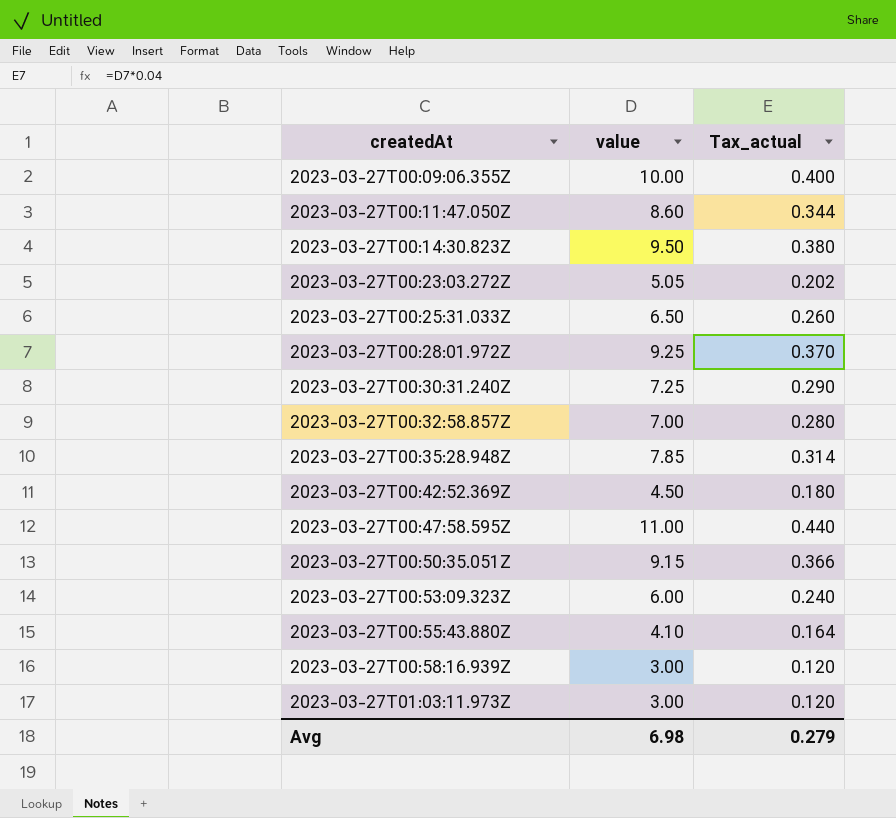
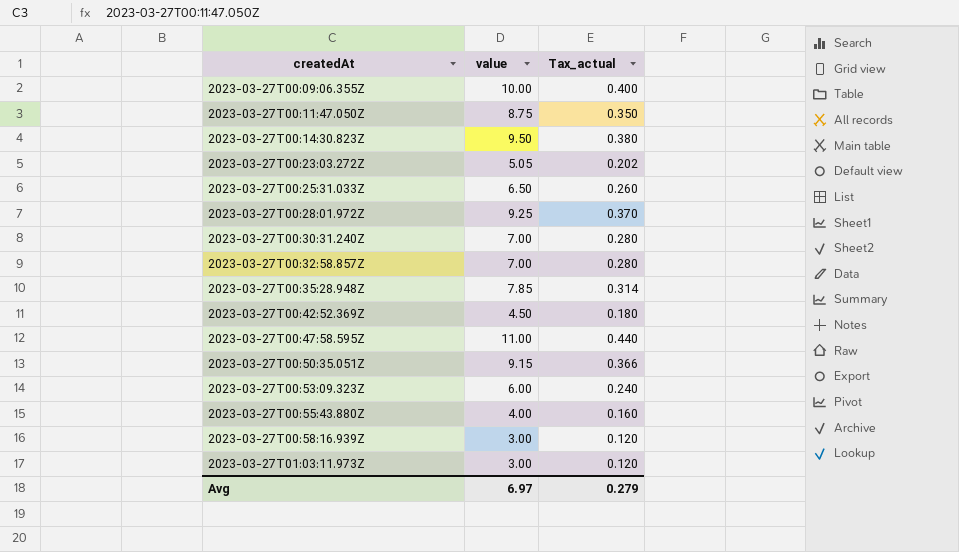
2023-03-27T00:11:47.050Z | value: 8.60 -> 8.75
2023-03-27T00:11:47.050Z | Tax_actual: 0.344 -> 0.350
2023-03-27T00:30:31.240Z | value: 7.25 -> 7.00
2023-03-27T00:30:31.240Z | Tax_actual: 0.290 -> 0.280
2023-03-27T00:55:43.880Z | value: 4.10 -> 4.00
2023-03-27T00:55:43.880Z | Tax_actual: 0.164 -> 0.160
Avg | value: 6.98 -> 6.97

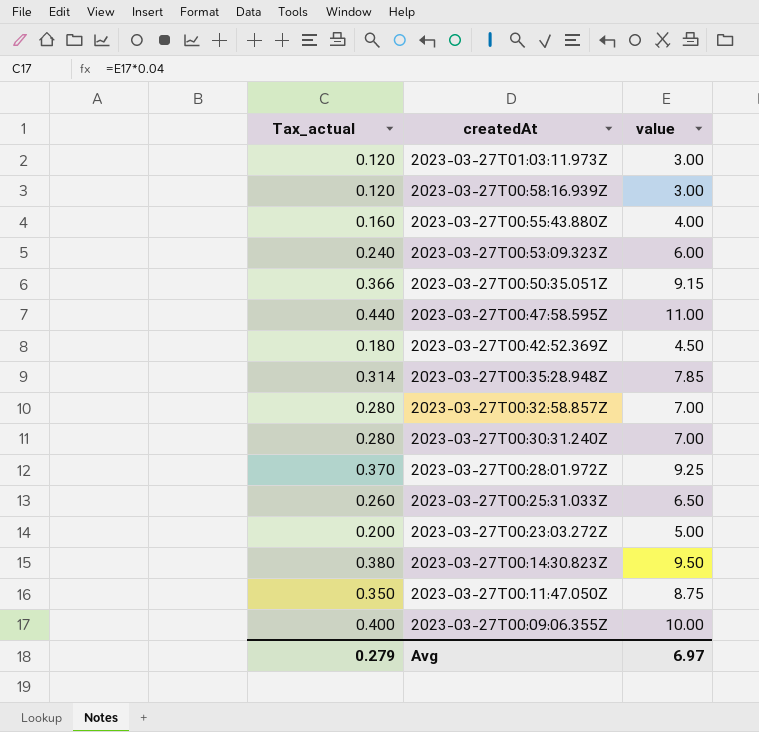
row order: createdAt ascending -> createdAt descending
column Tax_actual | position: 3 -> 1
2023-03-27T00:23:03.272Z | Tax_actual: 0.202 -> 0.200
2023-03-27T00:23:03.272Z | value: 5.05 -> 5.00

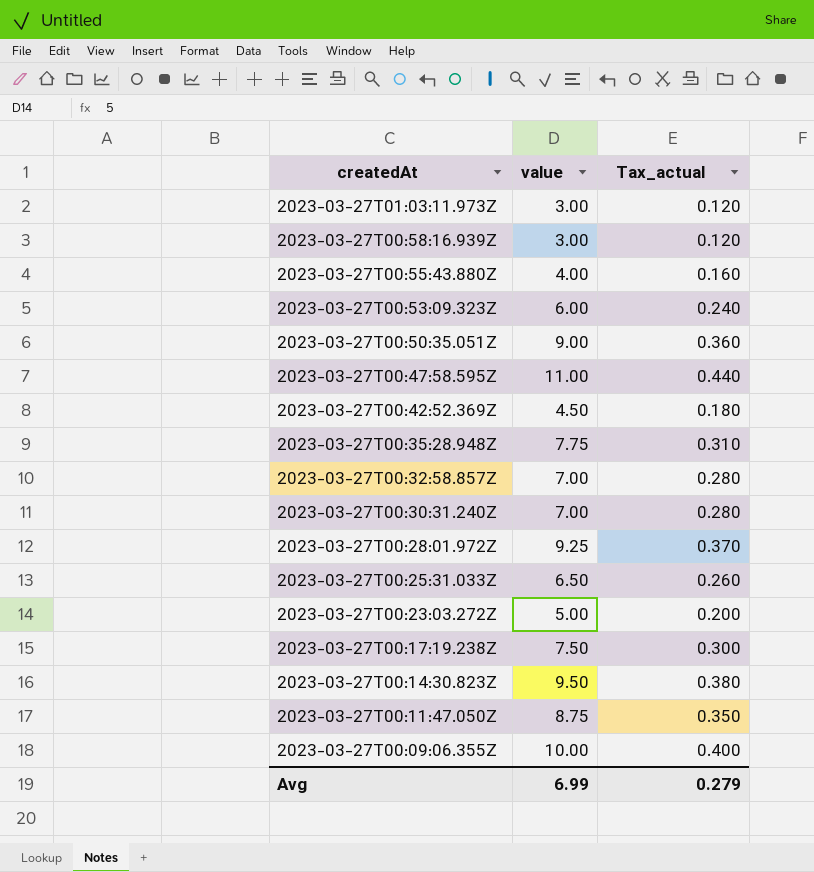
column Tax_actual | position: 1 -> 3
2023-03-27T00:50:35.051Z | value: 9.15 -> 9.00
2023-03-27T00:50:35.051Z | Tax_actual: 0.366 -> 0.360
2023-03-27T00:35:28.948Z | value: 7.85 -> 7.75
2023-03-27T00:35:28.948Z | Tax_actual: 0.314 -> 0.310
row 2023-03-27T00:17:19.238Z: none -> 7.50 | 0.300
Avg | value: 6.97 -> 6.99

